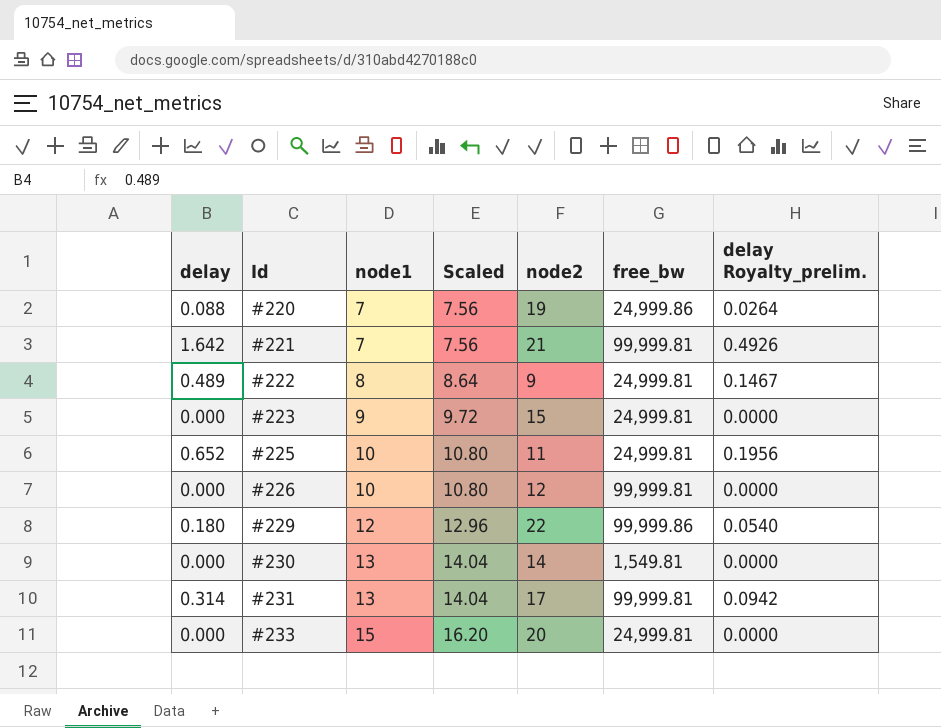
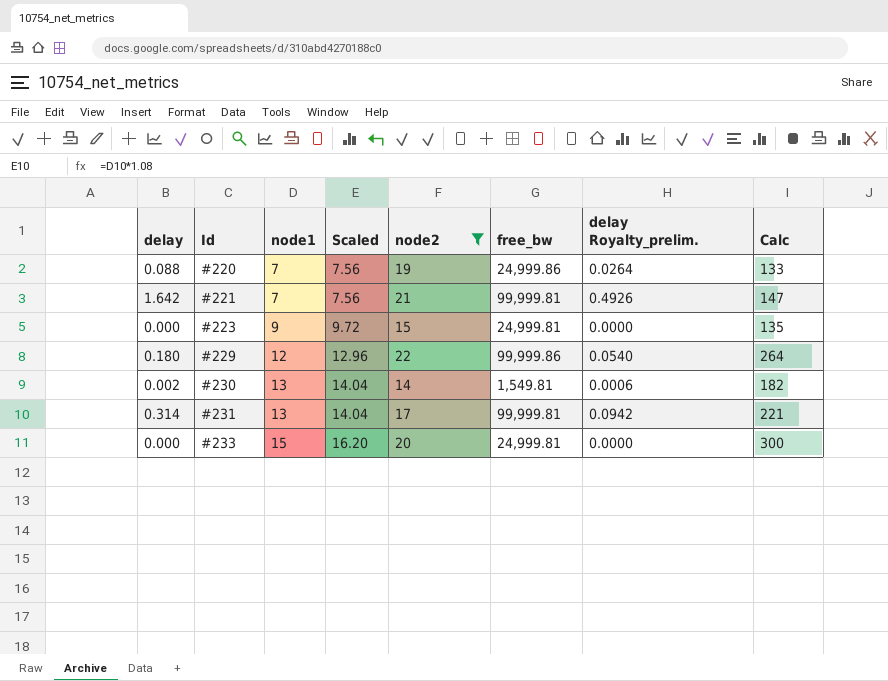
filter: none -> node2 >= 14
column Calc | formula: none -> [node1] * [node2]
#230 | delay: 0.000 -> 0.002
#230 | delay Royalty_prelim.: 0.0000 -> 0.0006

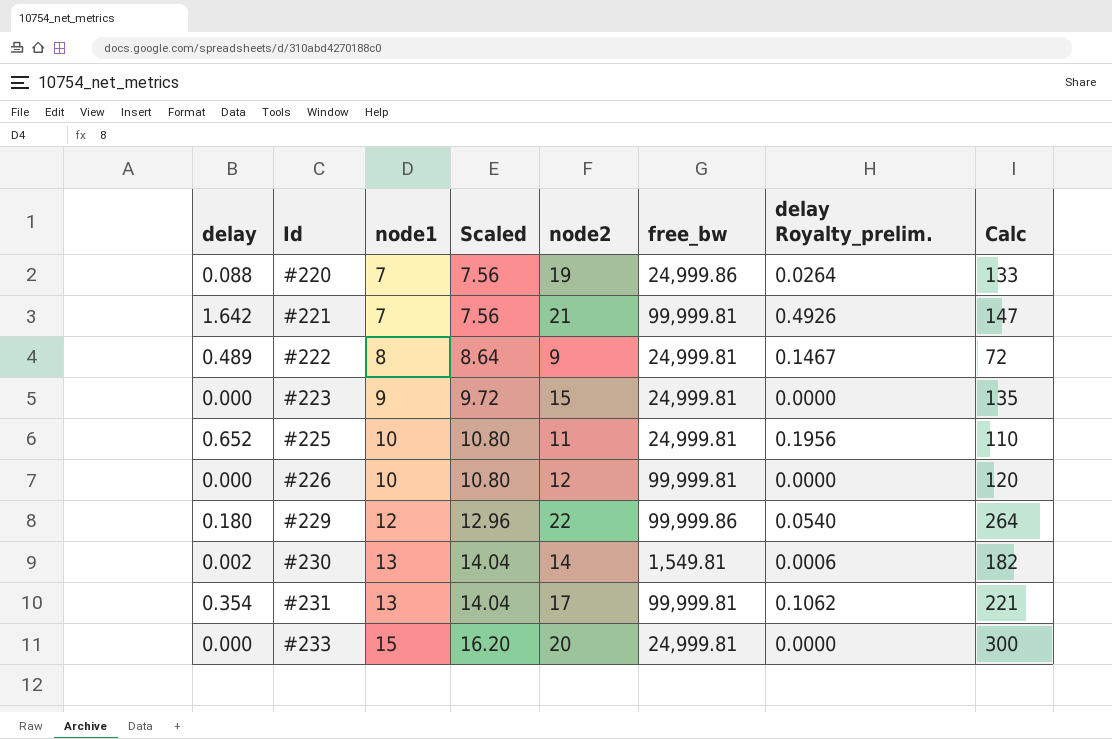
filter: node2 >= 14 -> none
#231 | delay: 0.314 -> 0.354
#231 | delay Royalty_prelim.: 0.0942 -> 0.1062

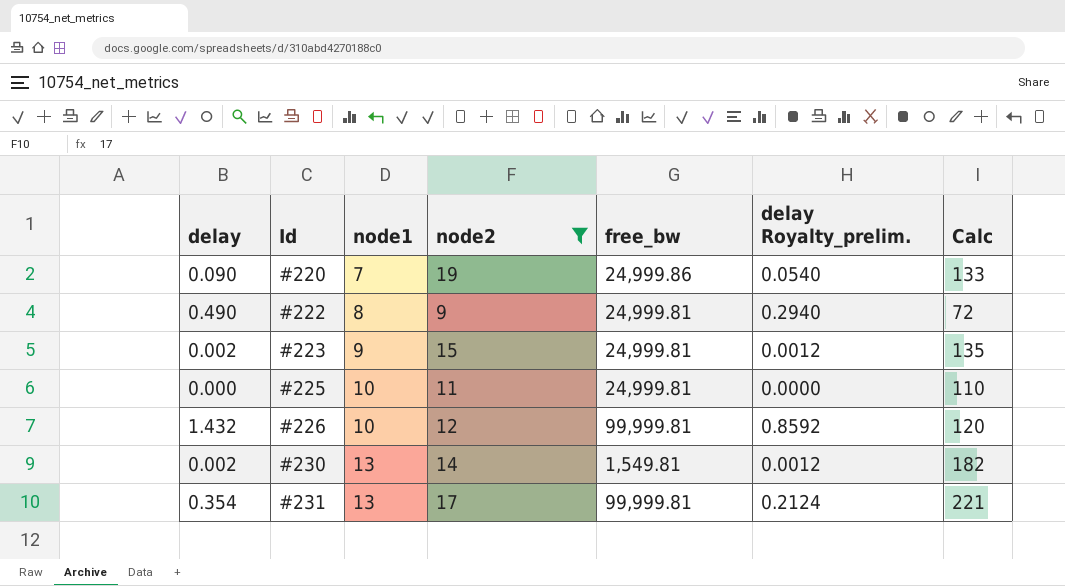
filter: none -> node2 <= 19
column Scaled | formula: [node1] * 1.08 -> none
column delay Royalty_prelim. | formula: [delay] * 0.3 -> [delay] * 0.6
#220 | delay: 0.088 -> 0.090
#222 | delay: 0.489 -> 0.490
#223 | delay: 0.000 -> 0.002
#225 | delay: 0.652 -> 0.000
#226 | delay: 0.000 -> 1.432

